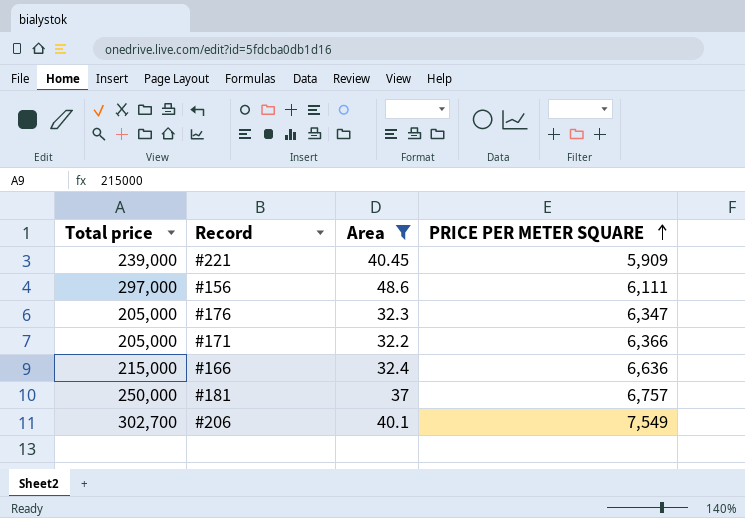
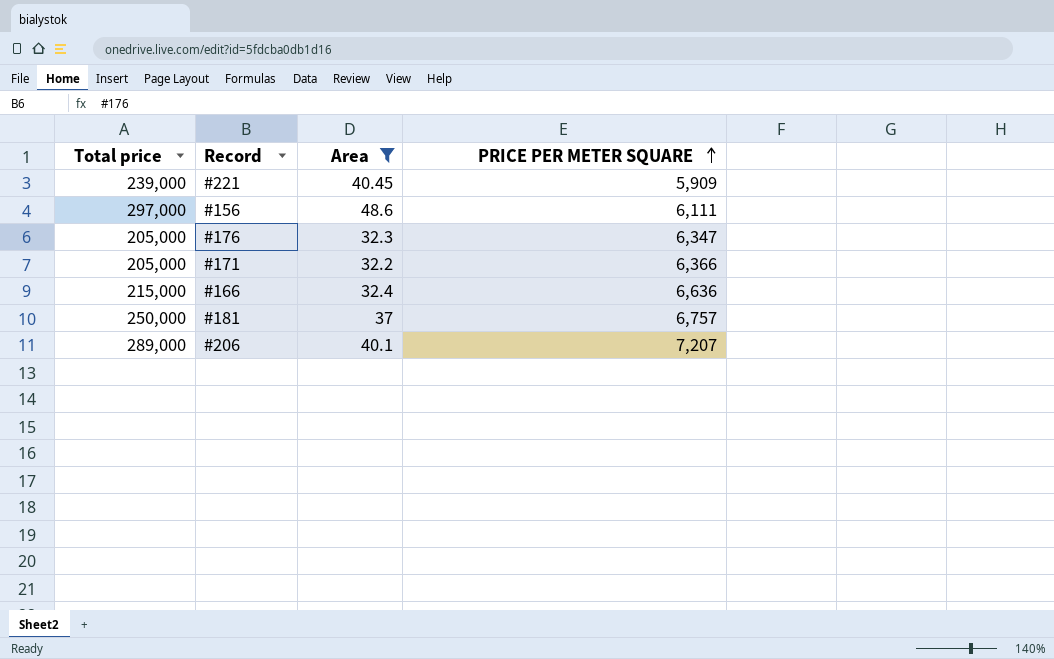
#206 | Total price: 302,700 -> 289,000
#206 | PRICE PER METER SQUARE: 7,549 -> 7,207

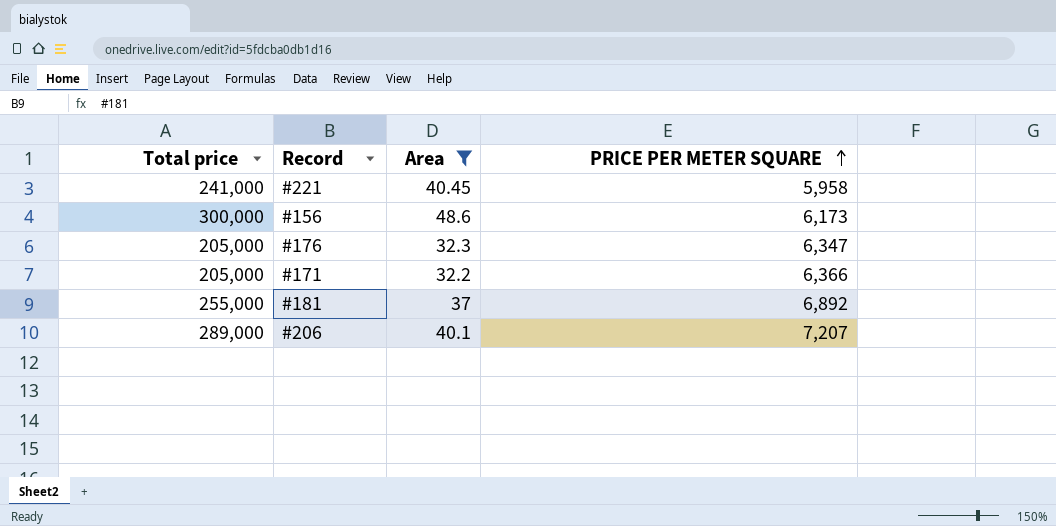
row #166: 215,000 | 32.4 | 6,636 -> none
#221 | Total price: 239,000 -> 241,000
#221 | PRICE PER METER SQUARE: 5,909 -> 5,958
#156 | Total price: 297,000 -> 300,000
#156 | PRICE PER METER SQUARE: 6,111 -> 6,173
#181 | Total price: 250,000 -> 255,000
#181 | PRICE PER METER SQUARE: 6,757 -> 6,892

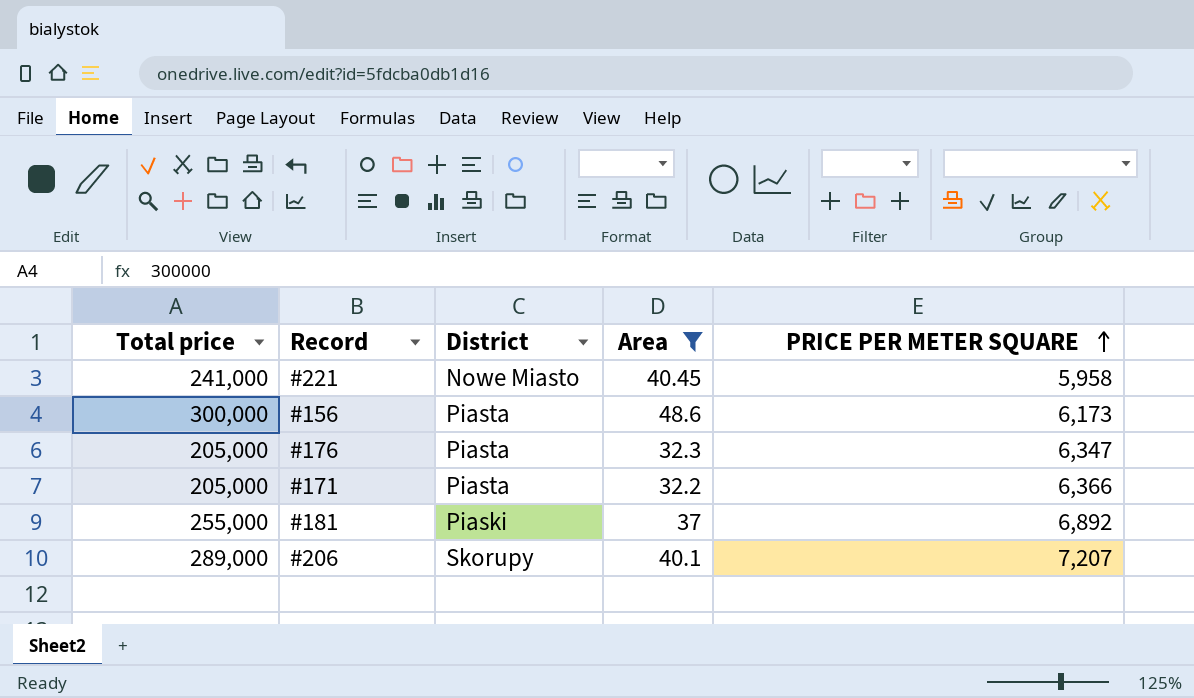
column District | position: none -> 3

